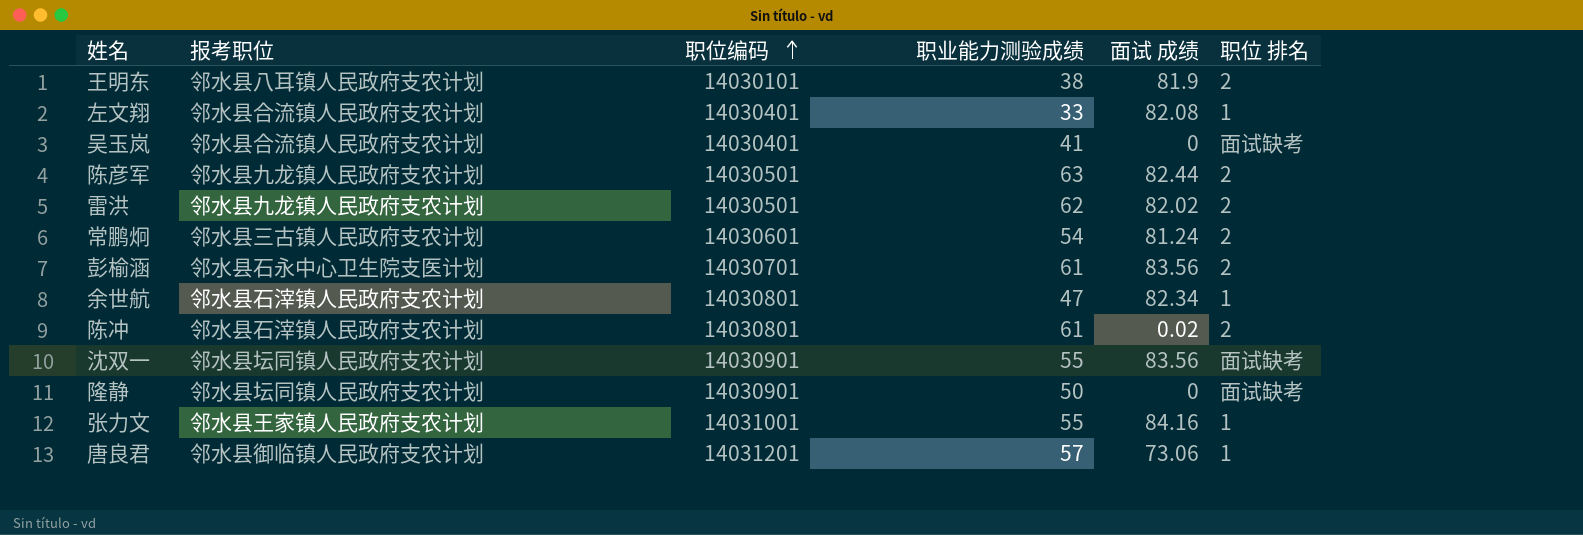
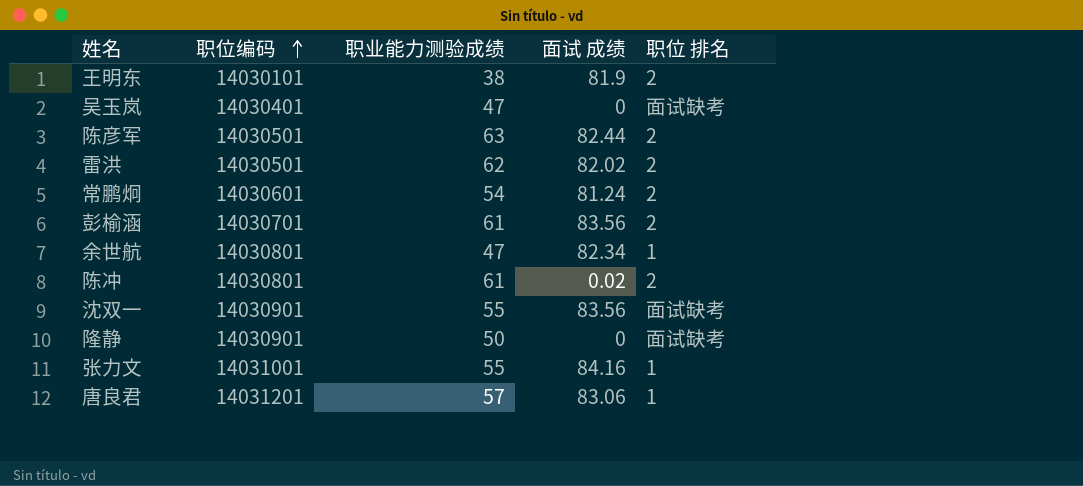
column 报考职位 | position: 2 -> none
row 左文翔: 邻水县合流镇人民政府支农计划 | 14030401 | 33 | 82.08 | 1 -> none
吴玉岚 | 职业能力测验成绩: 41 -> 47
唐良君 | 面试 成绩: 73.06 -> 83.06

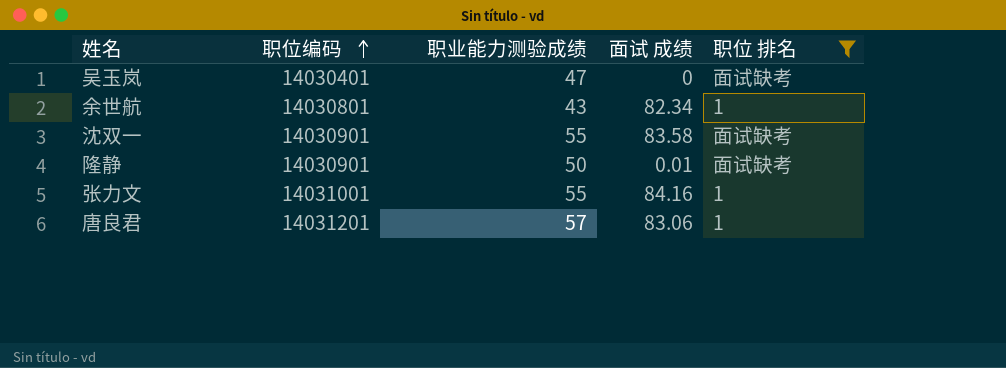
filter: none -> 职位 排名 != 2
余世航 | 职业能力测验成绩: 47 -> 43
沈双一 | 面试 成绩: 83.56 -> 83.58
隆静 | 面试 成绩: 0 -> 0.01

